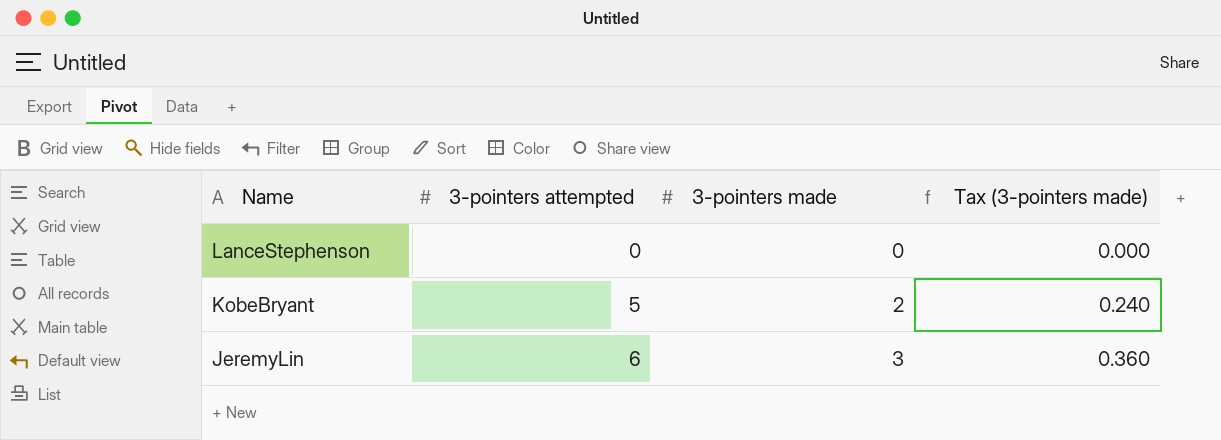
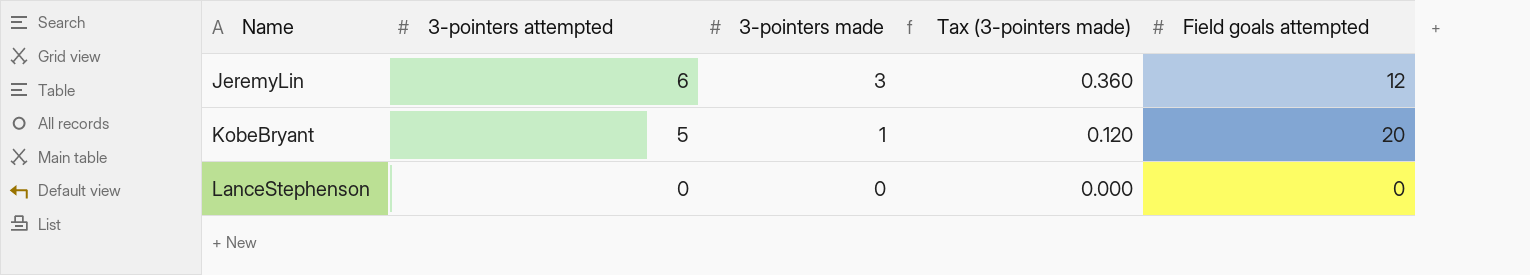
row order: Name descending -> Name ascending
column Field goals attempted | position: none -> 5
KobeBryant | 3-pointers made: 2 -> 1
KobeBryant | Tax (3-pointers made): 0.240 -> 0.120

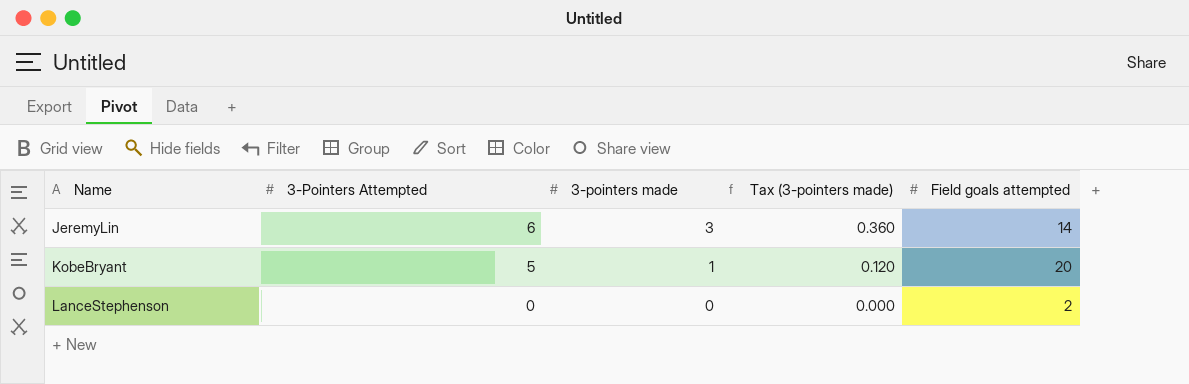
column name: 3-pointers attempted -> 3-Pointers Attempted
JeremyLin | Field goals attempted: 12 -> 14
LanceStephenson | Field goals attempted: 0 -> 2

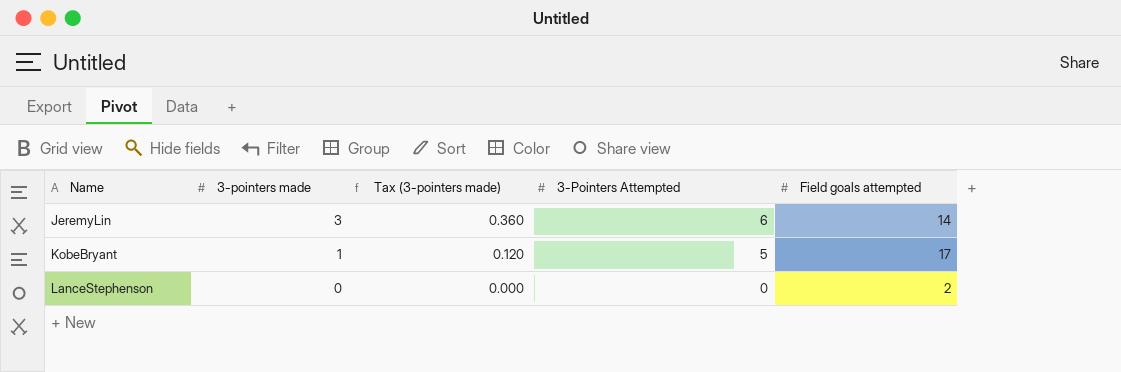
column 3-Pointers Attempted | position: 2 -> 4
KobeBryant | Field goals attempted: 20 -> 17

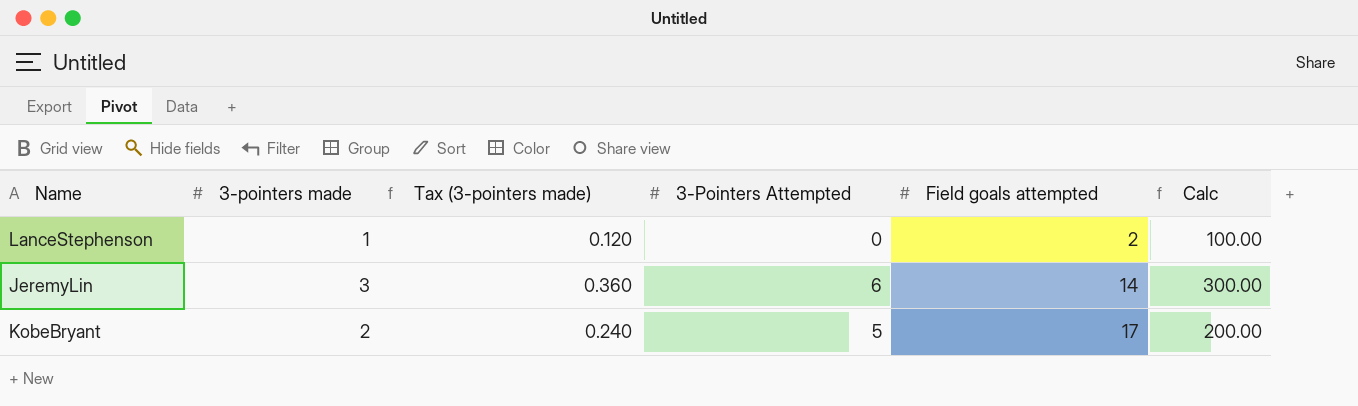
row order: Name ascending -> Field goals attempted ascending
column Calc | formula: none -> [3-pointers made] * 100
LanceStephenson | 3-pointers made: 0 -> 1
LanceStephenson | Tax (3-pointers made): 0.000 -> 0.120
KobeBryant | 3-pointers made: 1 -> 2
KobeBryant | Tax (3-pointers made): 0.120 -> 0.240

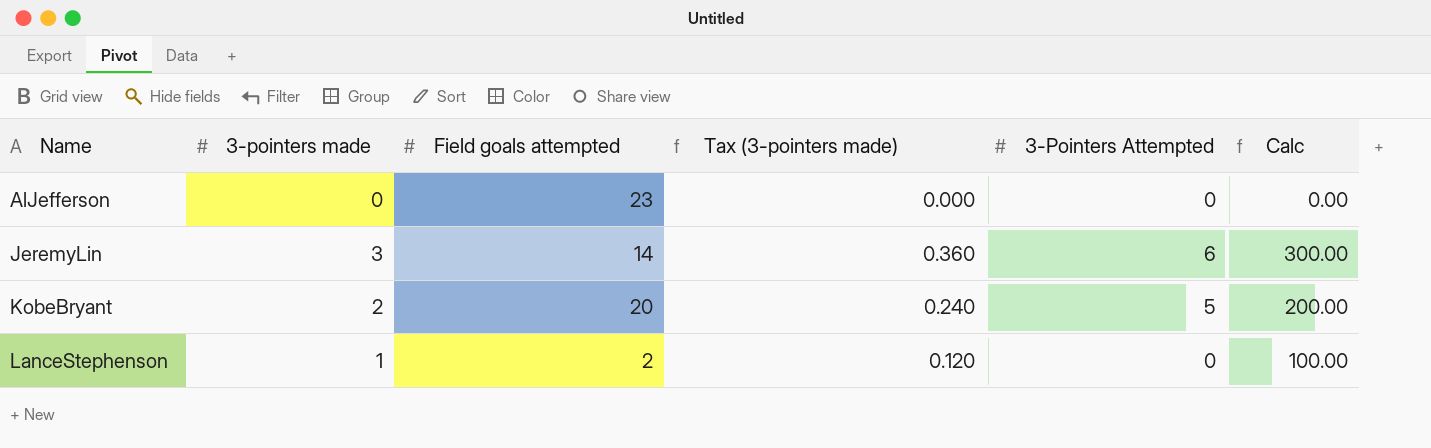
row order: Field goals attempted ascending -> Name ascending
column Field goals attempted | position: 5 -> 3
row AlJefferson: none -> 0 | 23 | 0.000 | 0 | 0.00
KobeBryant | Field goals attempted: 17 -> 20

